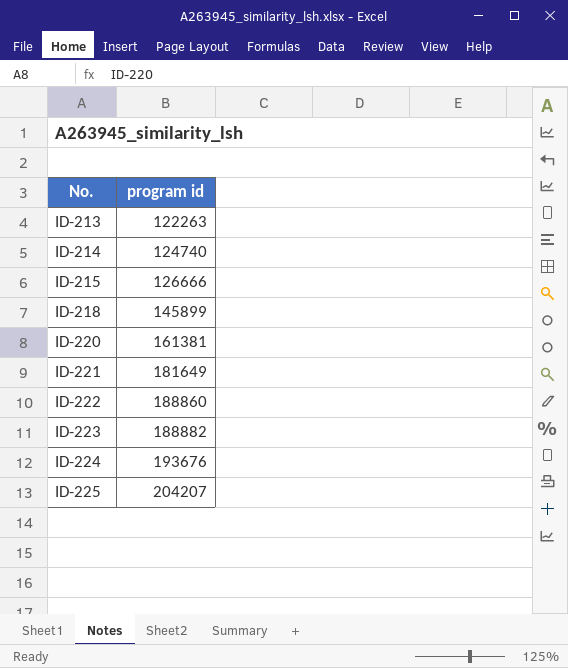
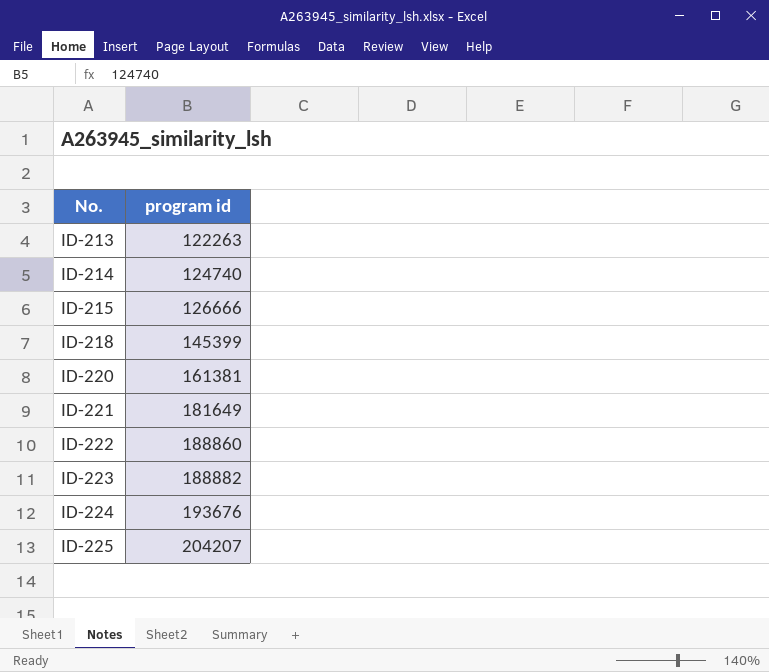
ID-218 | program id: 145899 -> 145399

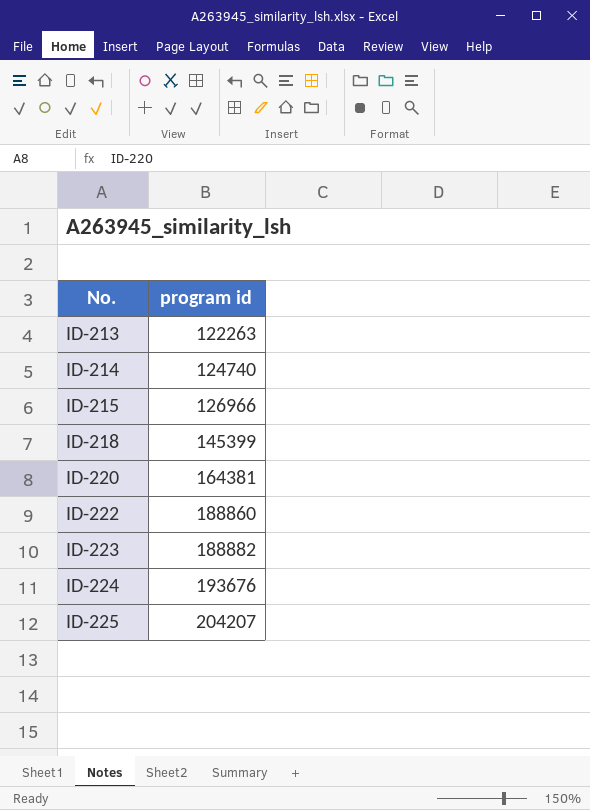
row ID-221: 181649 -> none
ID-215 | program id: 126666 -> 126966
ID-220 | program id: 161381 -> 164381

